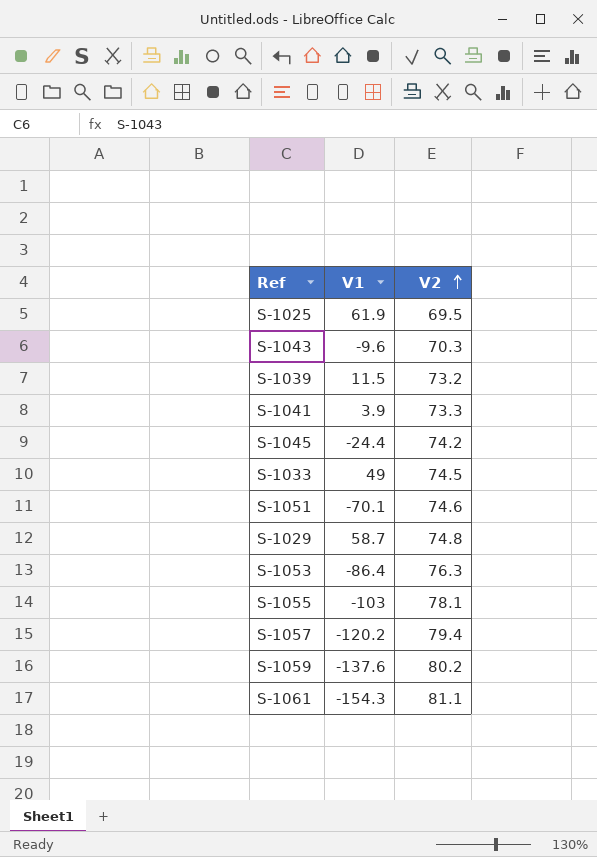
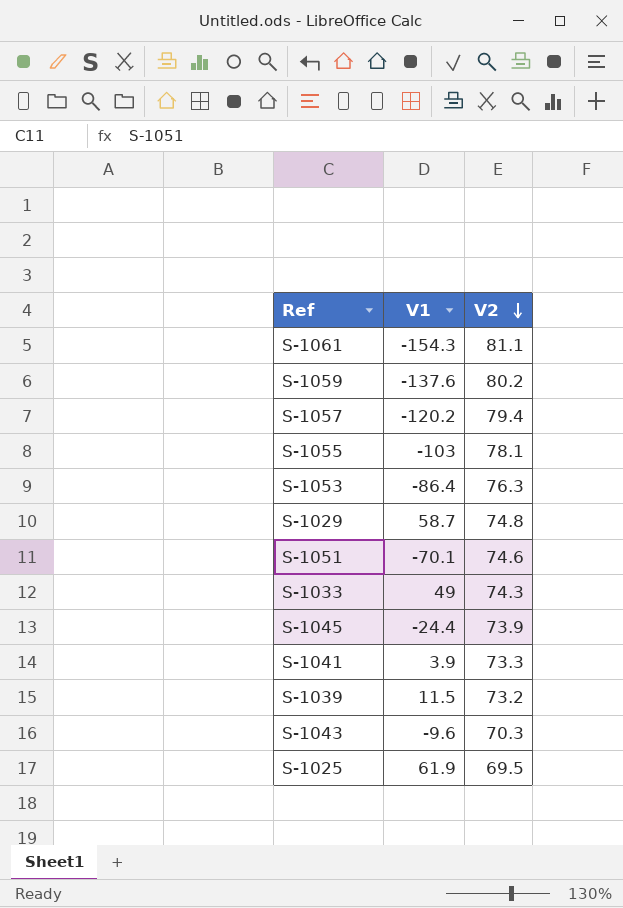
row order: V2 ascending -> V2 descending
S-1033 | V2: 74.5 -> 74.3
S-1045 | V2: 74.2 -> 73.9

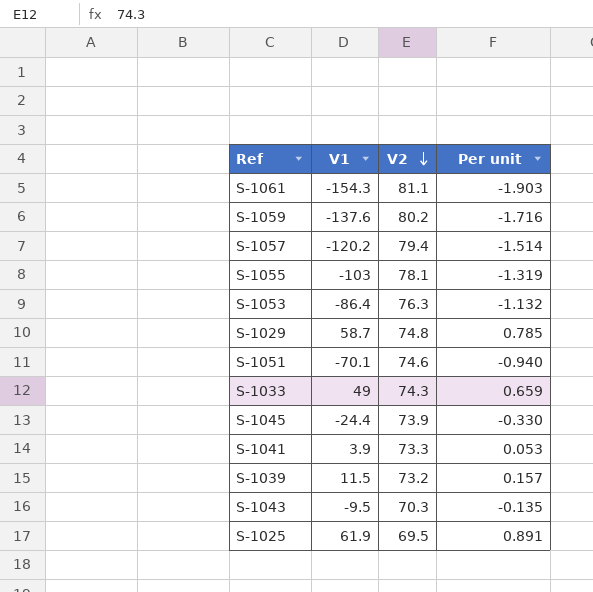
column Per unit | formula: none -> [V1] / [V2]
S-1043 | V1: -9.6 -> -9.5

